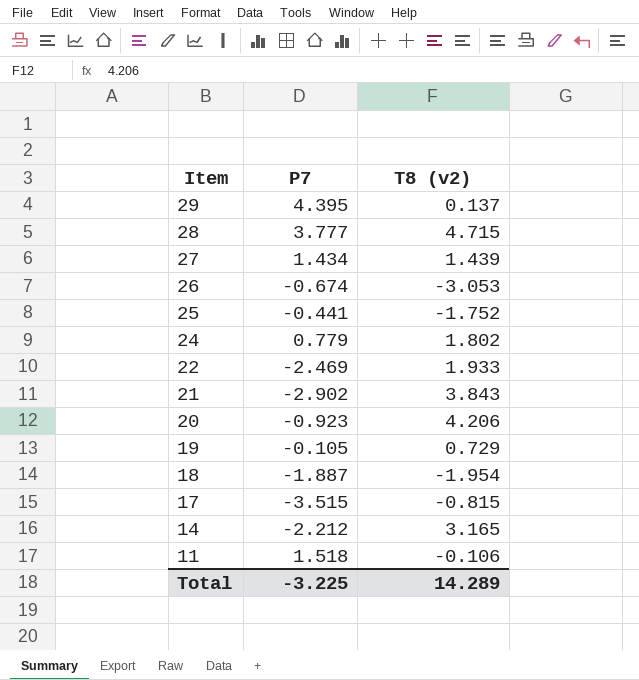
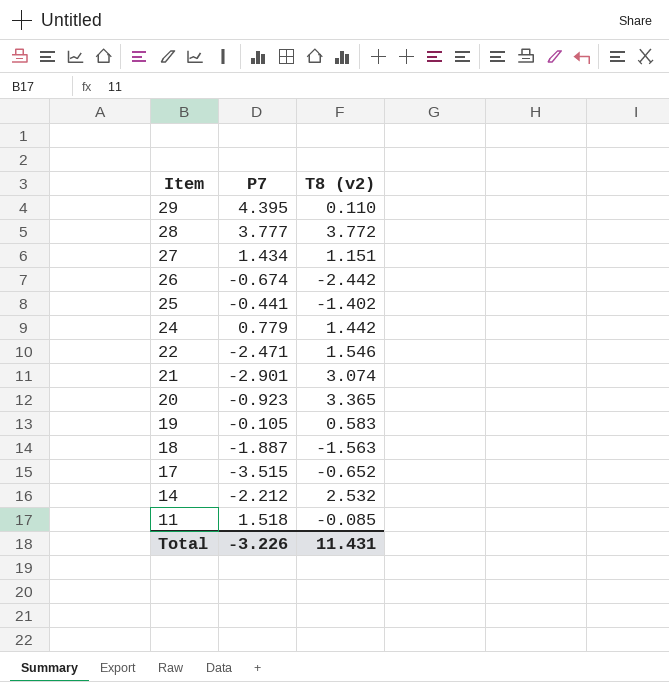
29 | T8 (v2): 0.137 -> 0.110
28 | T8 (v2): 4.715 -> 3.772
27 | T8 (v2): 1.439 -> 1.151
26 | T8 (v2): -3.053 -> -2.442
25 | T8 (v2): -1.752 -> -1.402
24 | T8 (v2): 1.802 -> 1.442
22 | P7: -2.469 -> -2.471
22 | T8 (v2): 1.933 -> 1.546
21 | P7: -2.902 -> -2.901
21 | T8 (v2): 3.843 -> 3.074
20 | T8 (v2): 4.206 -> 3.365
19 | T8 (v2): 0.729 -> 0.583
18 | T8 (v2): -1.954 -> -1.563
17 | T8 (v2): -0.815 -> -0.652
14 | T8 (v2): 3.165 -> 2.532
11 | T8 (v2): -0.106 -> -0.085
Total | P7: -3.225 -> -3.226
Total | T8 (v2): 14.289 -> 11.431

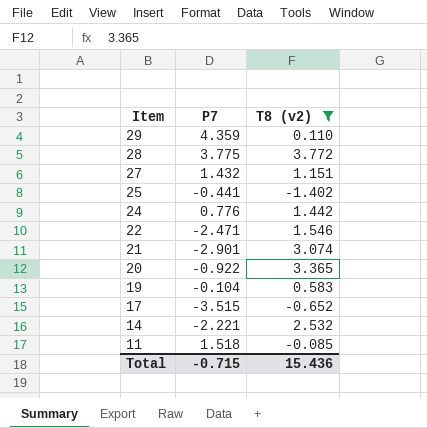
filter: none -> T8 (v2) >= -1.402
29 | P7: 4.395 -> 4.359
28 | P7: 3.777 -> 3.775
27 | P7: 1.434 -> 1.432
24 | P7: 0.779 -> 0.776
20 | P7: -0.923 -> -0.922
19 | P7: -0.105 -> -0.104
14 | P7: -2.212 -> -2.221
Total | P7: -3.226 -> -0.715
Total | T8 (v2): 11.431 -> 15.436

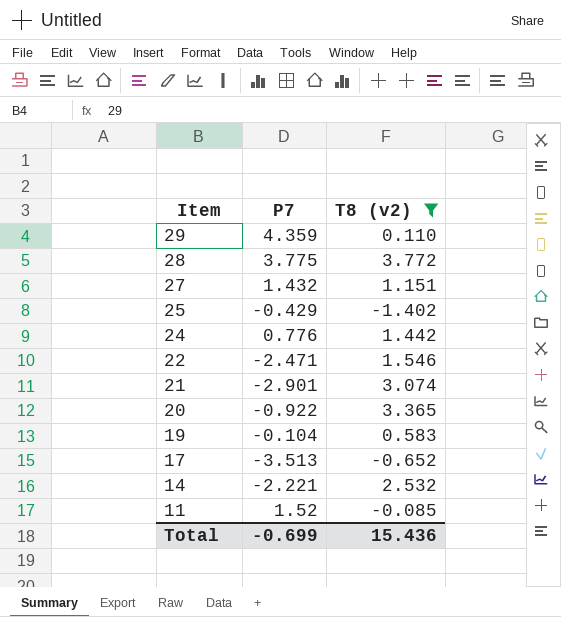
25 | P7: -0.441 -> -0.429
17 | P7: -3.515 -> -3.513
11 | P7: 1.518 -> 1.52
Total | P7: -0.715 -> -0.699

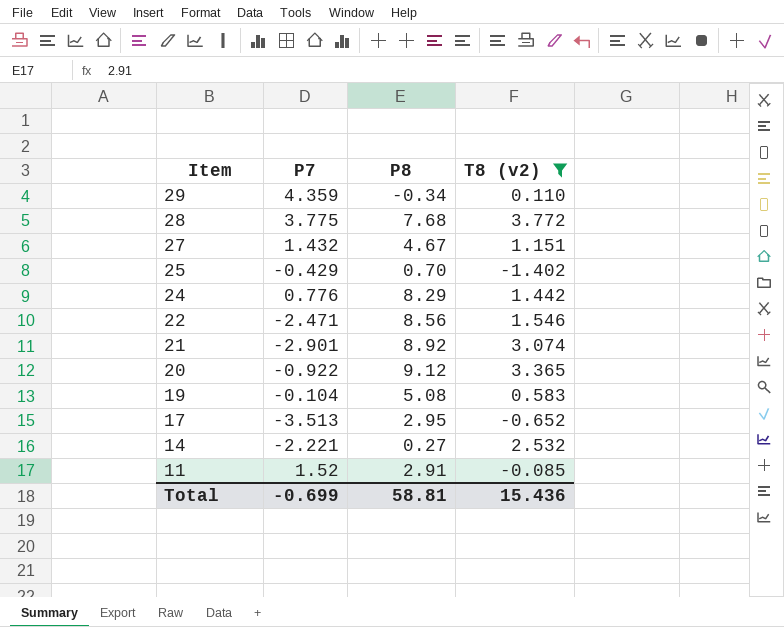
column P8 | position: none -> 3

